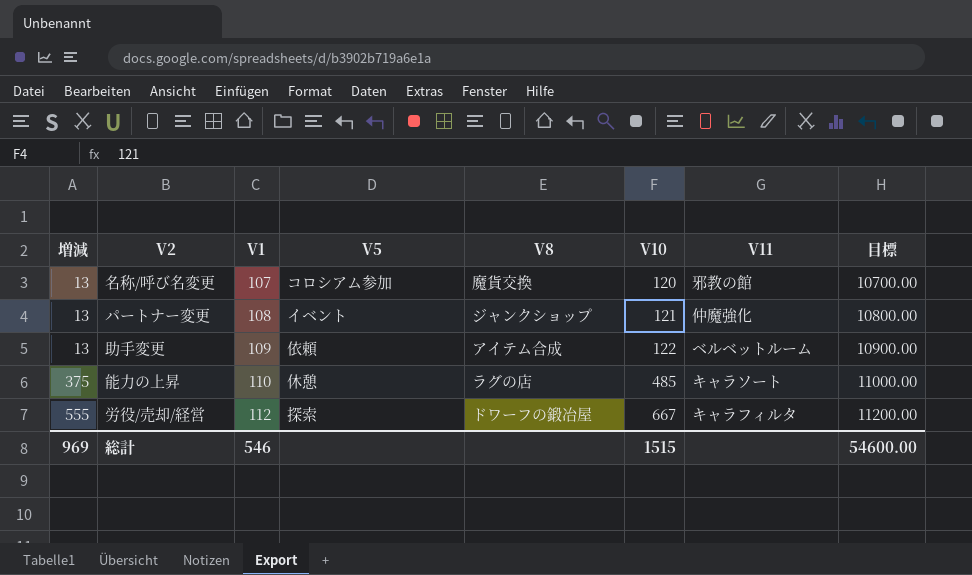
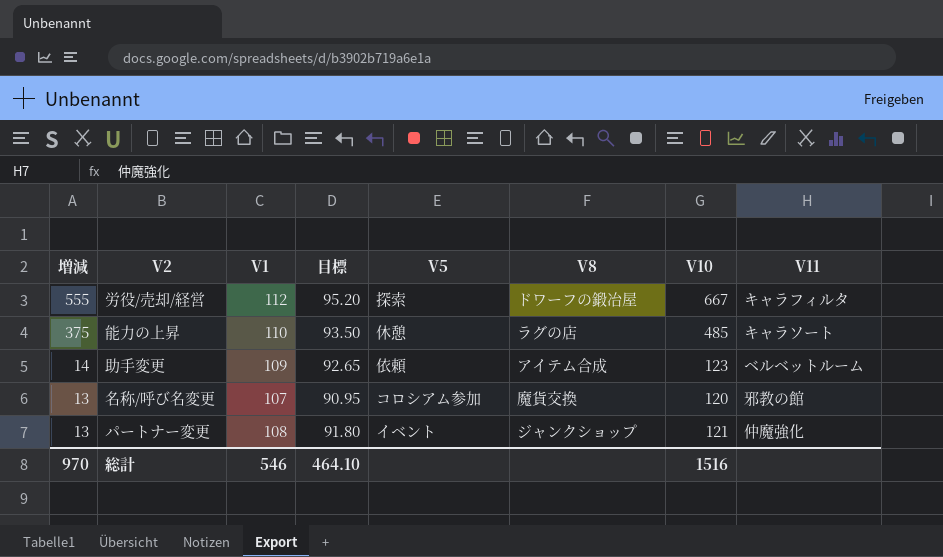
row order: 増減 ascending -> 増減 descending
column 目標 | formula: [V1] * 100 -> [V1] * 0.85
column 目標 | position: 8 -> 4
助手変更 | 増減: 13 -> 14
助手変更 | V10: 122 -> 123
総計 | 増減: 969 -> 970
総計 | 目標: 54600.00 -> 464.10
総計 | V10: 1515 -> 1516

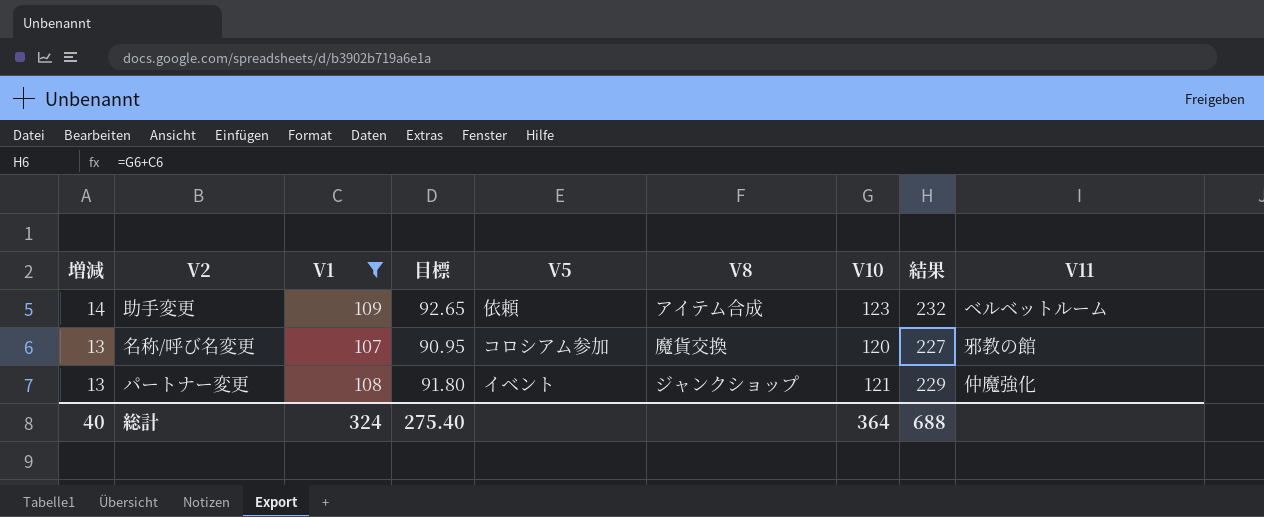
filter: none -> V1 <= 109
column 結果 | formula: none -> [V1] + [V10]
総計 | 増減: 970 -> 40
総計 | V1: 546 -> 324
総計 | 目標: 464.10 -> 275.40
総計 | V10: 1516 -> 364

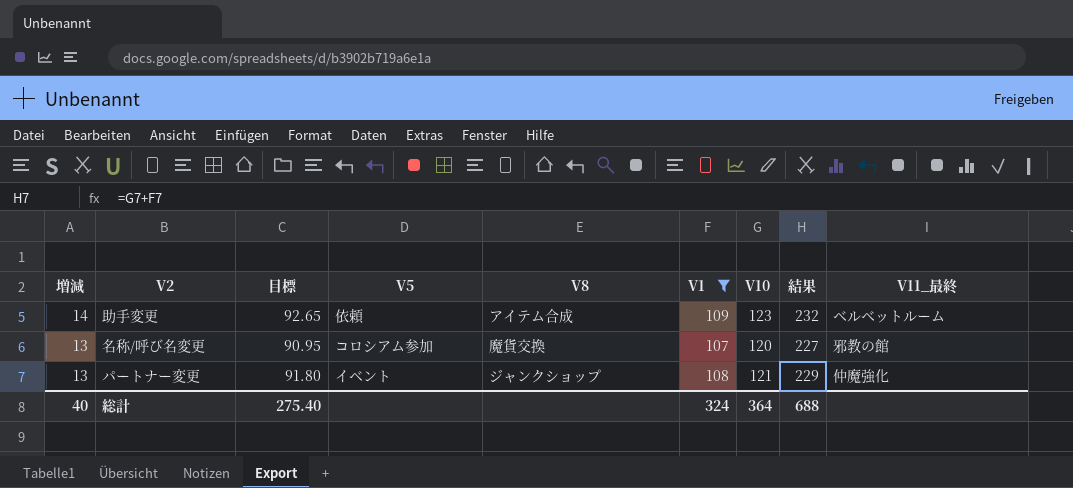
column V1 | position: 3 -> 6
column name: V11 -> V11_最終

